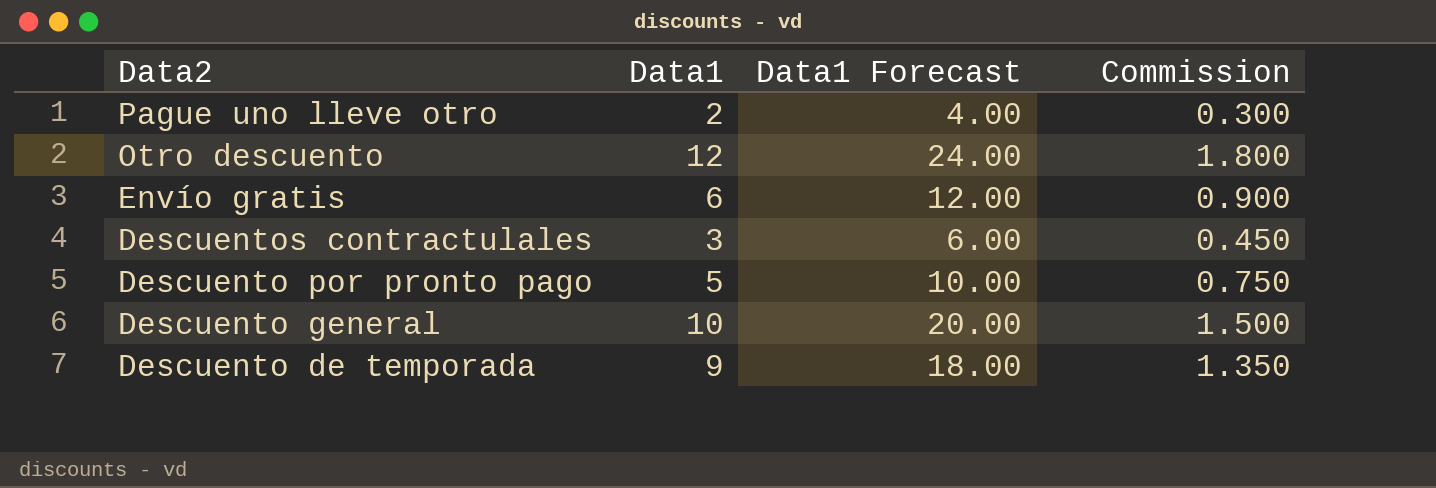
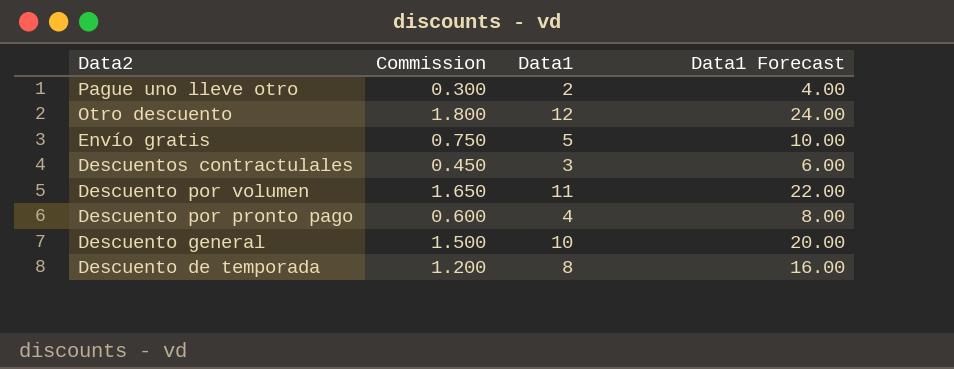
column Commission | position: 4 -> 2
Envío gratis | Commission: 0.900 -> 0.750
Envío gratis | Data1: 6 -> 5
Envío gratis | Data1 Forecast: 12.00 -> 10.00
row Descuento por volumen: none -> 1.650 | 11 | 22.00
Descuento por pronto pago | Commission: 0.750 -> 0.600
Descuento por pronto pago | Data1: 5 -> 4
Descuento por pronto pago | Data1 Forecast: 10.00 -> 8.00
Descuento de temporada | Commission: 1.350 -> 1.200
Descuento de temporada | Data1: 9 -> 8
Descuento de temporada | Data1 Forecast: 18.00 -> 16.00

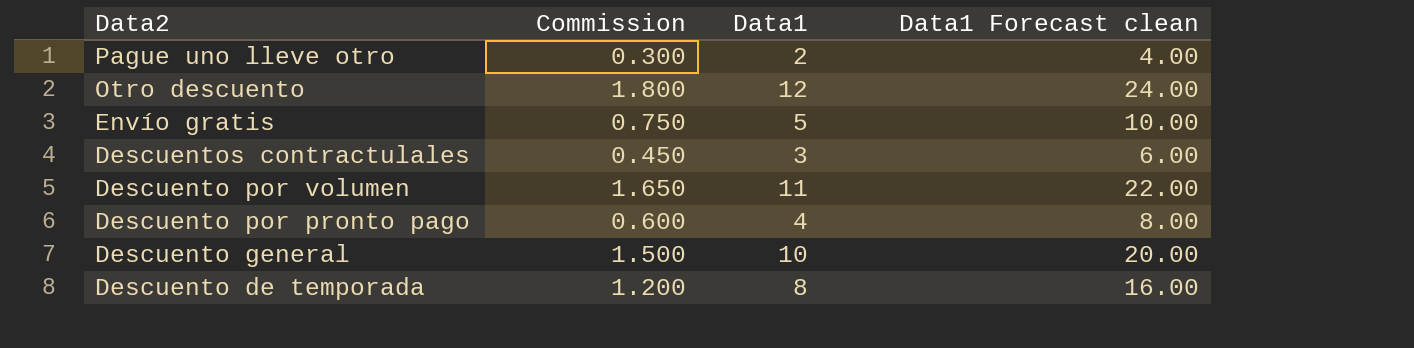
column name: Data1 Forecast -> Data1 Forecast clean

